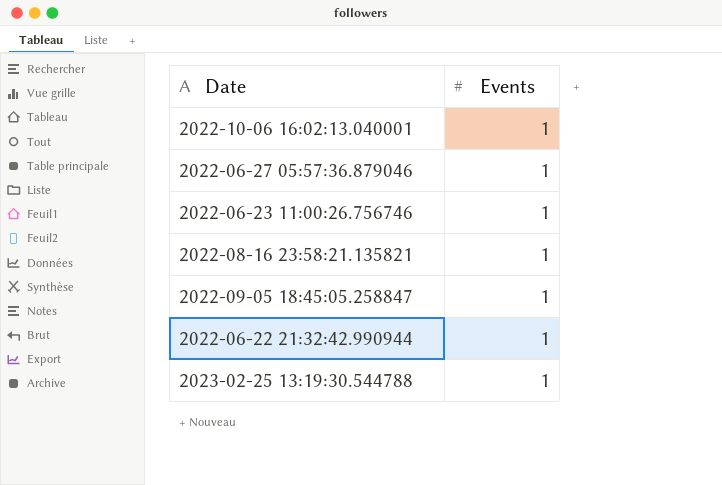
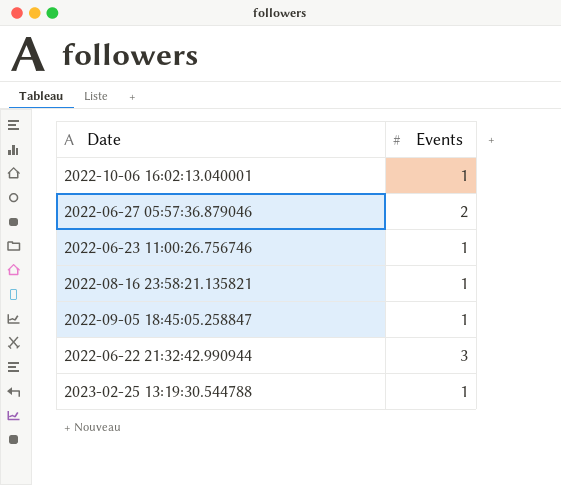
2022-06-27 05:57:36.879046 | Events: 1 -> 2
2022-06-22 21:32:42.990944 | Events: 1 -> 3

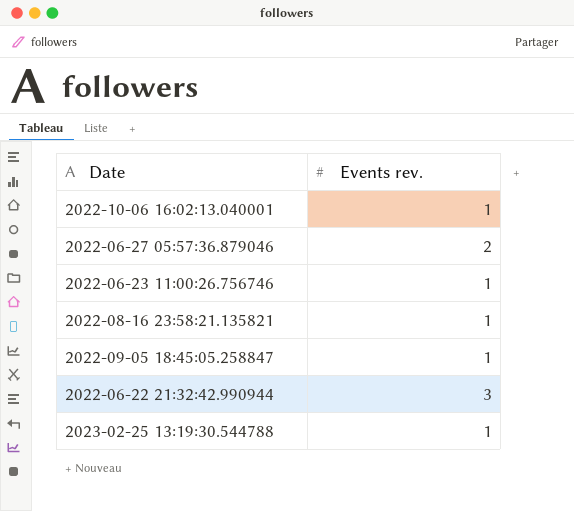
column name: Events -> Events rev.

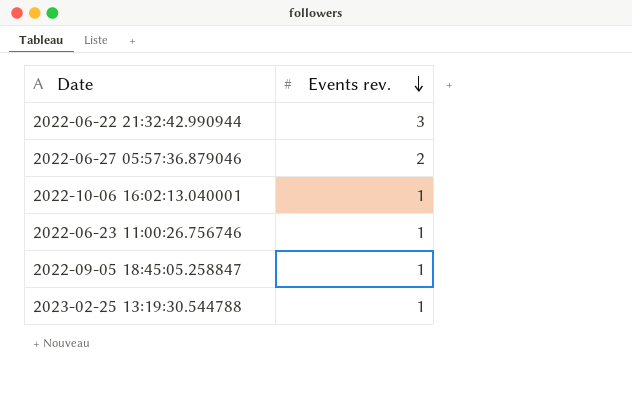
row order: none -> Events rev. descending
row 2022-08-16 23:58:21.135821: 1 -> none

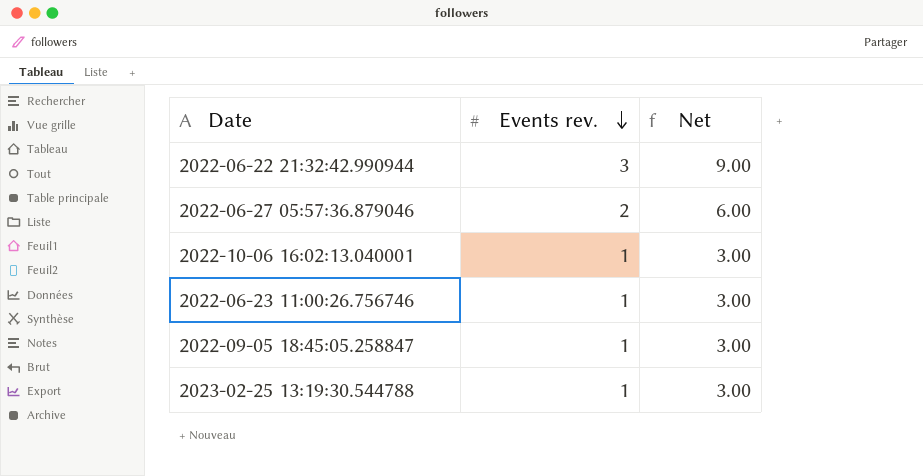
column Net | formula: none -> [Events rev.] * 3

